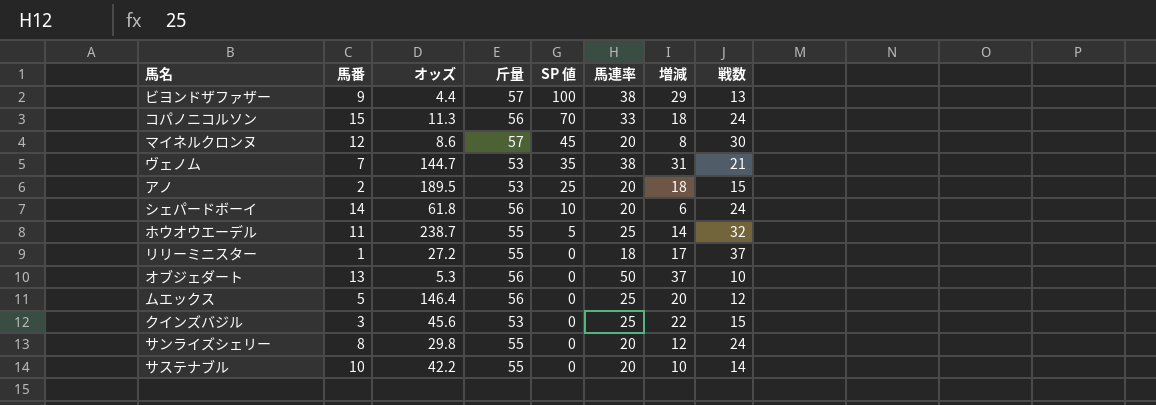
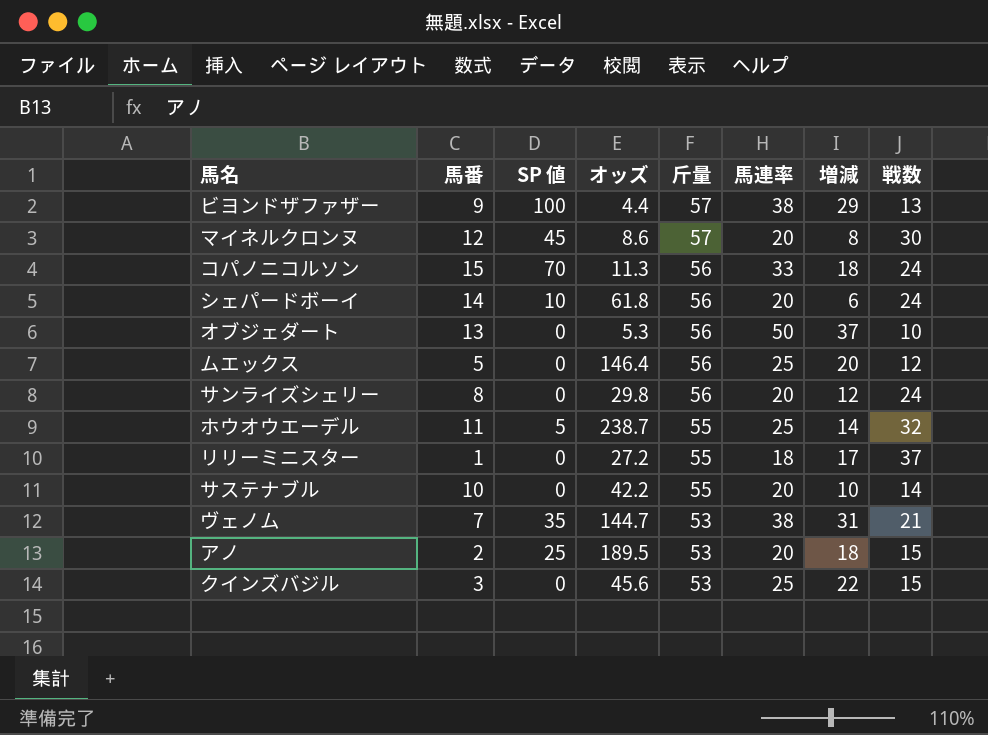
row order: SP 値 descending -> 斤量 descending
column SP 値 | position: 5 -> 3
サンライズシェリー | 斤量: 55 -> 56

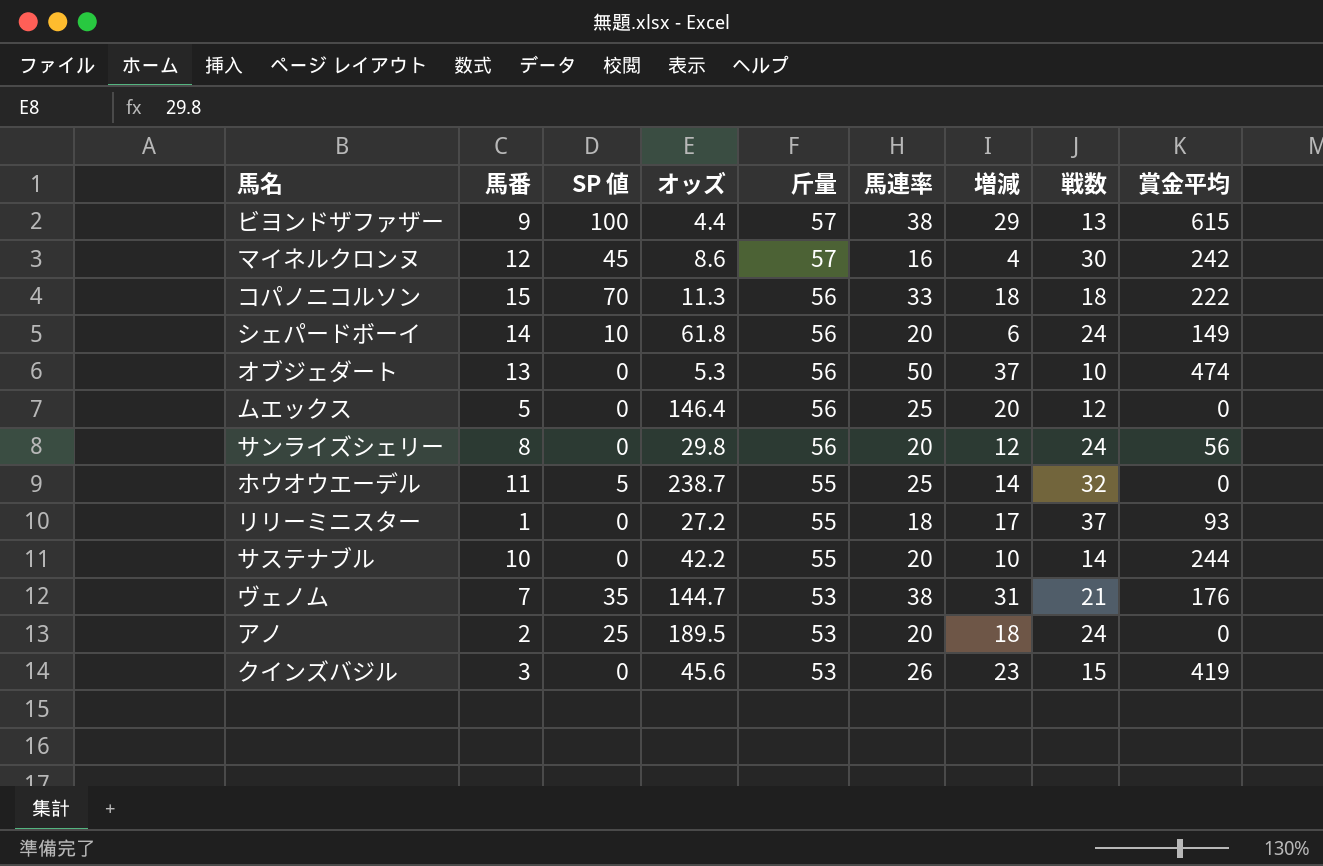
column 賞金平均 | position: none -> 9
マイネルクロンヌ | 馬連率: 20 -> 16
マイネルクロンヌ | 増減: 8 -> 4
コパノニコルソン | 戦数: 24 -> 18
アノ | 戦数: 15 -> 24
クインズバジル | 馬連率: 25 -> 26
クインズバジル | 増減: 22 -> 23

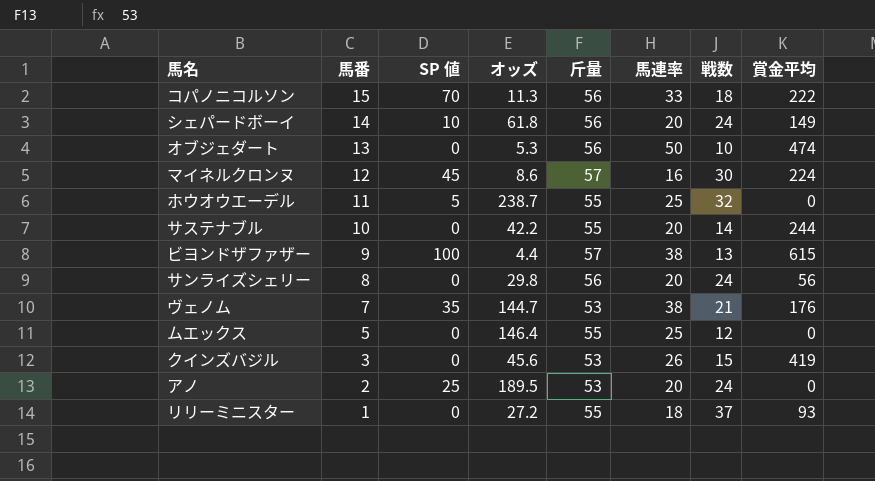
row order: 斤量 descending -> 馬番 descending
column 増減 | formula: [馬連率] - [馬番] -> none
マイネルクロンヌ | 賞金平均: 242 -> 224
ムエックス | 斤量: 56 -> 55

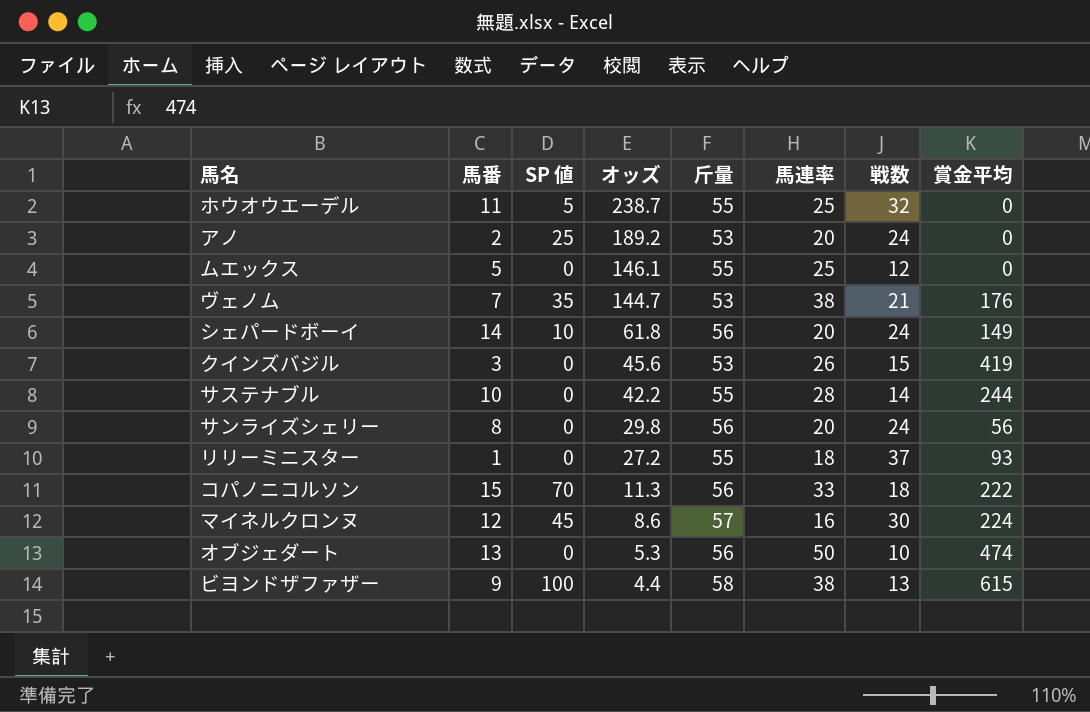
row order: 馬番 descending -> オッズ descending
アノ | オッズ: 189.5 -> 189.2
ムエックス | オッズ: 146.4 -> 146.1
サステナブル | 馬連率: 20 -> 28
ビヨンドザファザー | 斤量: 57 -> 58

